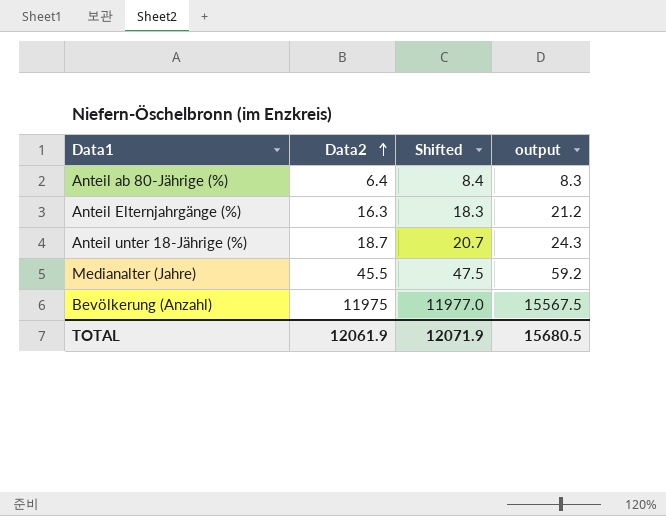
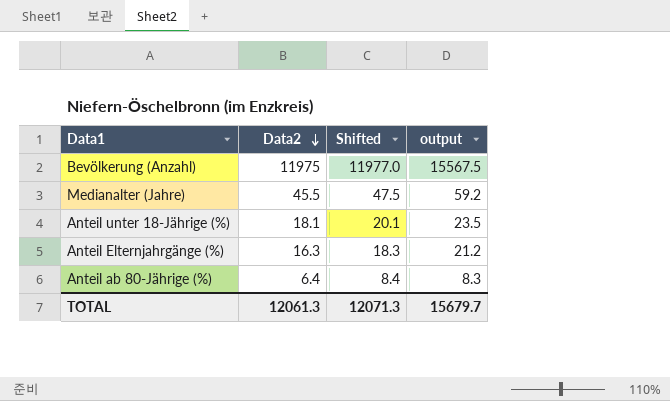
row order: Data2 ascending -> Data2 descending
Anteil unter 18-Jährige (%) | Data2: 18.7 -> 18.1
Anteil unter 18-Jährige (%) | Shifted: 20.7 -> 20.1
Anteil unter 18-Jährige (%) | output: 24.3 -> 23.5
TOTAL | Data2: 12061.9 -> 12061.3
TOTAL | Shifted: 12071.9 -> 12071.3
TOTAL | output: 15680.5 -> 15679.7

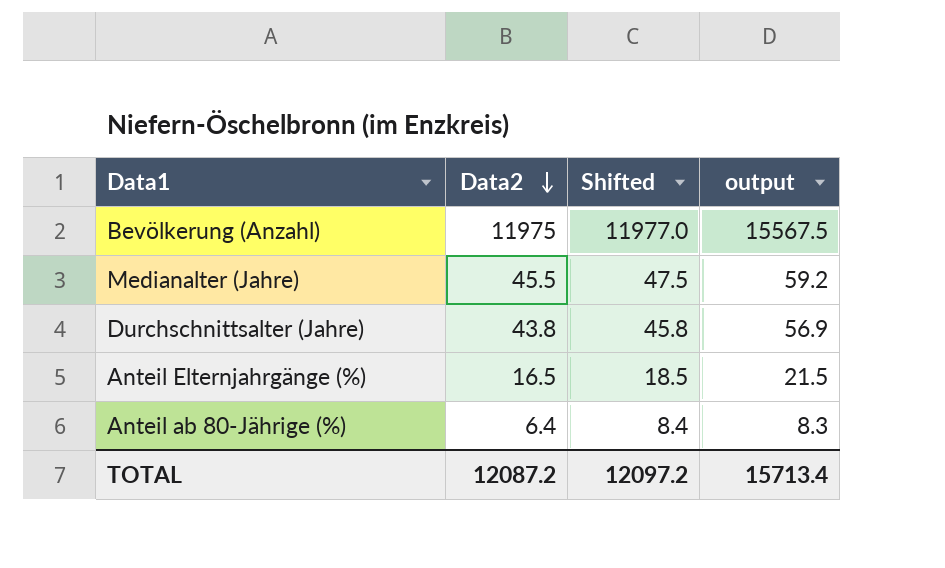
row Anteil unter 18-Jährige (%): 18.1 | 20.1 | 23.5 -> none
row Durchschnittsalter (Jahre): none -> 43.8 | 45.8 | 56.9
Anteil Elternjahrgänge (%) | Data2: 16.3 -> 16.5
Anteil Elternjahrgänge (%) | Shifted: 18.3 -> 18.5
Anteil Elternjahrgänge (%) | output: 21.2 -> 21.5
TOTAL | Data2: 12061.3 -> 12087.2
TOTAL | Shifted: 12071.3 -> 12097.2
TOTAL | output: 15679.7 -> 15713.4

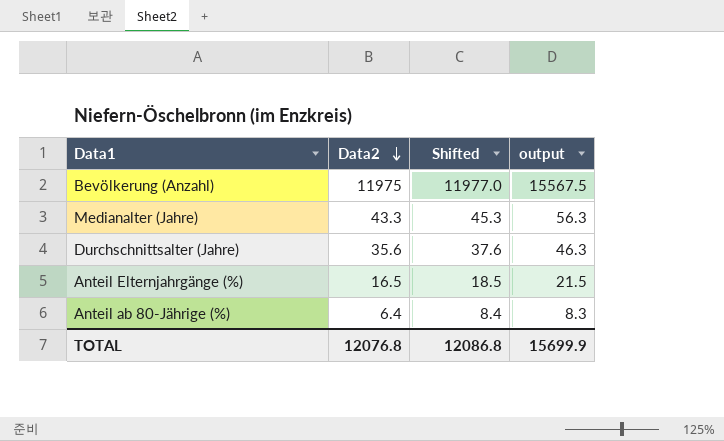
Medianalter (Jahre) | Data2: 45.5 -> 43.3
Medianalter (Jahre) | Shifted: 47.5 -> 45.3
Medianalter (Jahre) | output: 59.2 -> 56.3
Durchschnittsalter (Jahre) | Data2: 43.8 -> 35.6
Durchschnittsalter (Jahre) | Shifted: 45.8 -> 37.6
Durchschnittsalter (Jahre) | output: 56.9 -> 46.3
TOTAL | Data2: 12087.2 -> 12076.8
TOTAL | Shifted: 12097.2 -> 12086.8
TOTAL | output: 15713.4 -> 15699.9

